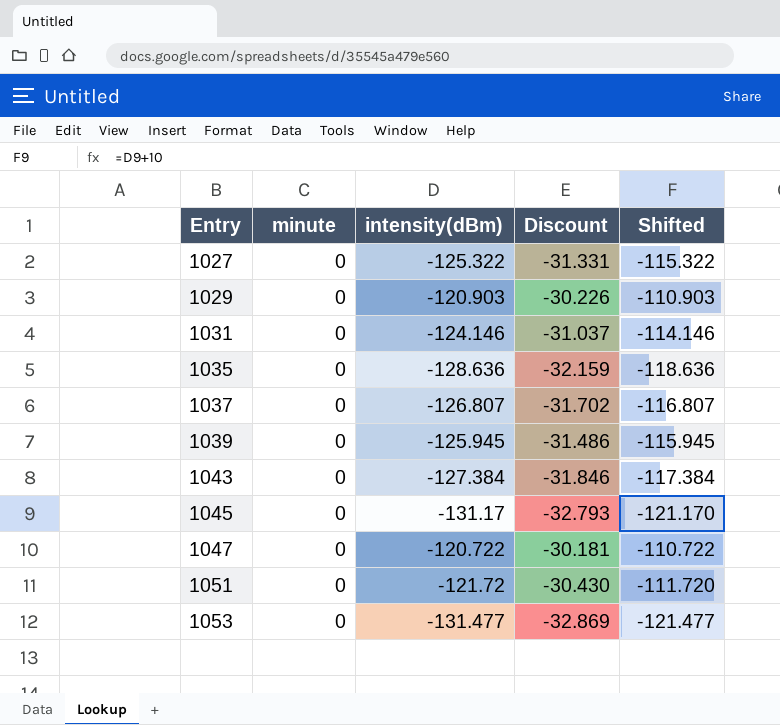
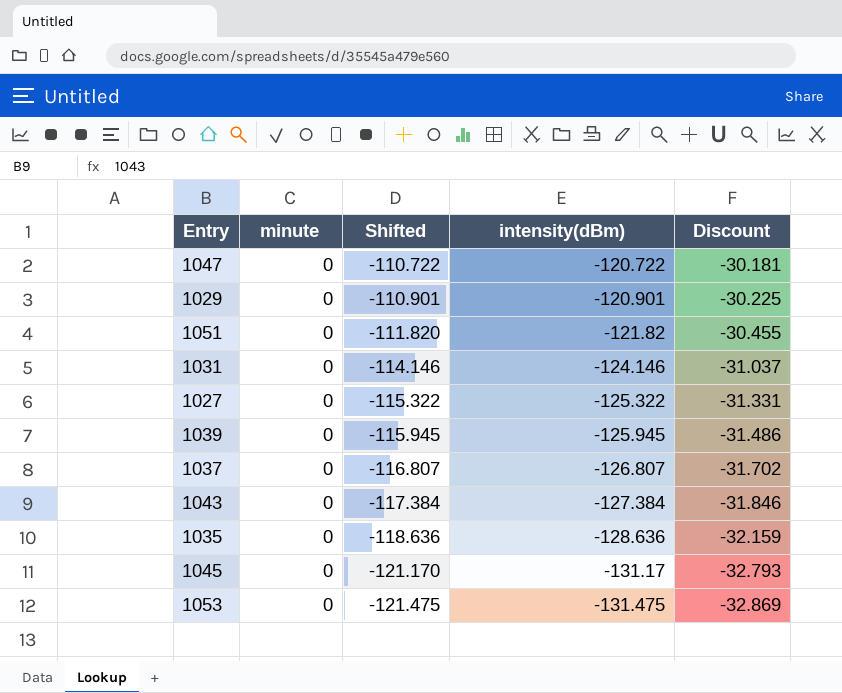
row order: Entry ascending -> Shifted descending
column Shifted | position: 5 -> 3
1029 | Shifted: -110.903 -> -110.901
1029 | intensity(dBm): -120.903 -> -120.901
1029 | Discount: -30.226 -> -30.225
1051 | Shifted: -111.720 -> -111.820
1051 | intensity(dBm): -121.72 -> -121.82
1051 | Discount: -30.430 -> -30.455
1053 | Shifted: -121.477 -> -121.475
1053 | intensity(dBm): -131.477 -> -131.475

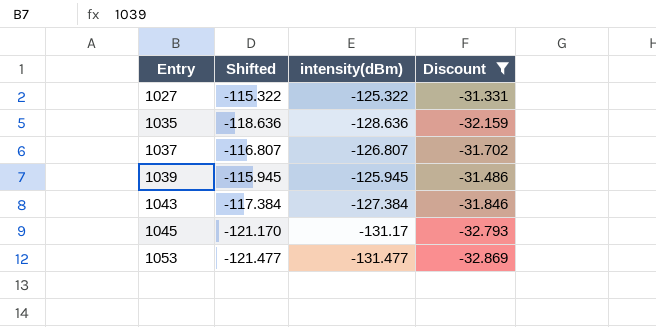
filter: none -> Discount <= -31.331
row order: Shifted descending -> Entry ascending
column minute | position: 2 -> none
1053 | Shifted: -121.475 -> -121.477
1053 | intensity(dBm): -131.475 -> -131.477

